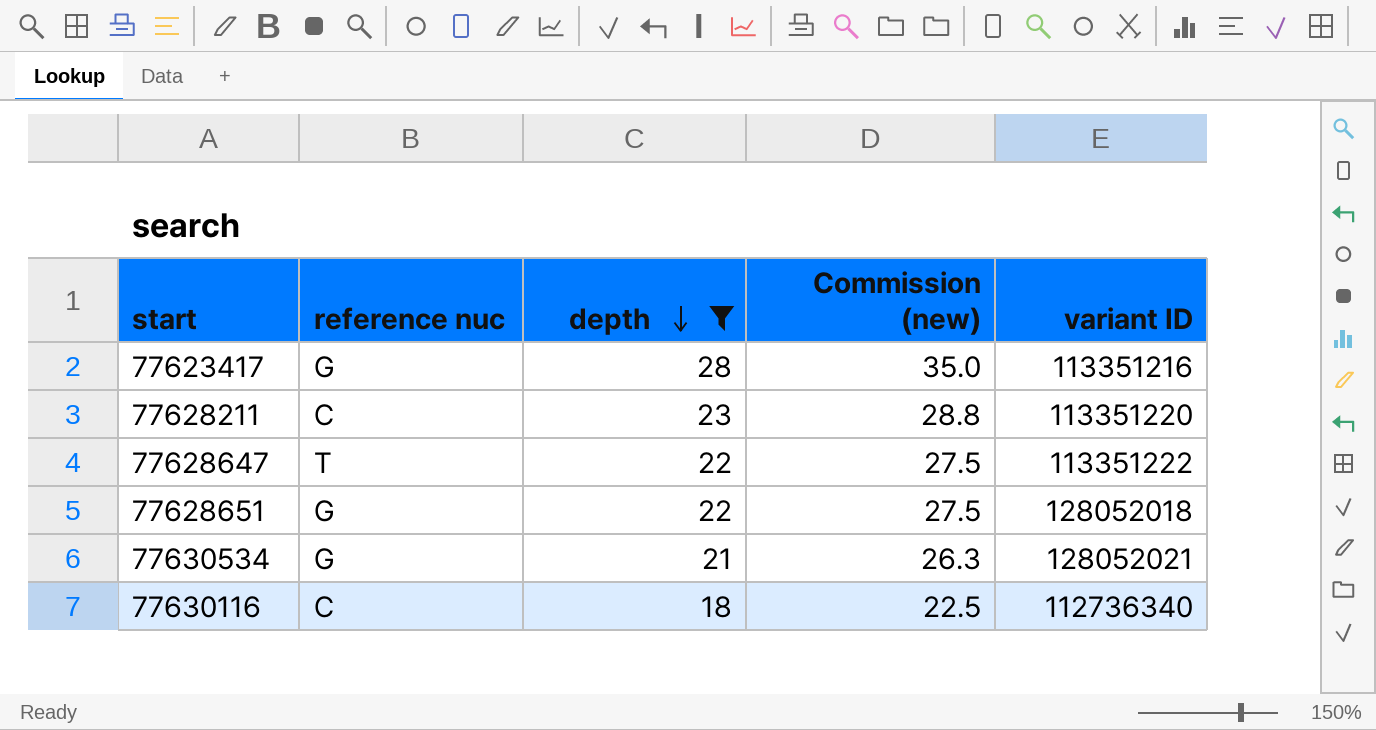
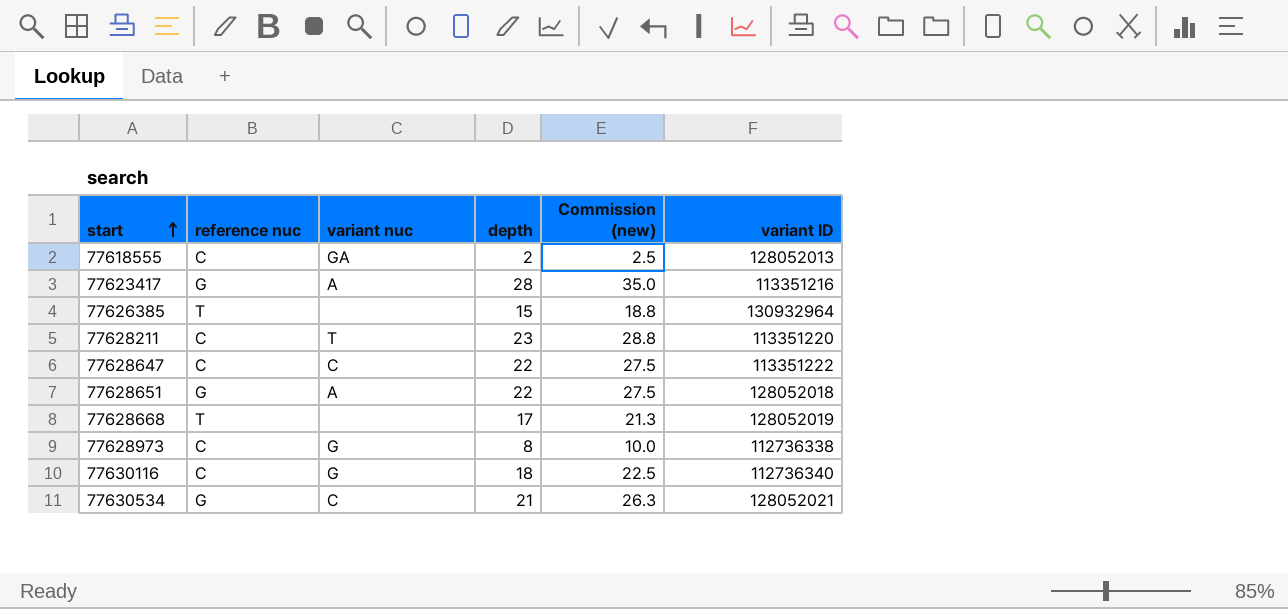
filter: depth >= 18 -> none
row order: depth descending -> start ascending
column variant nuc | position: none -> 3
77628647 | reference nuc: T -> C

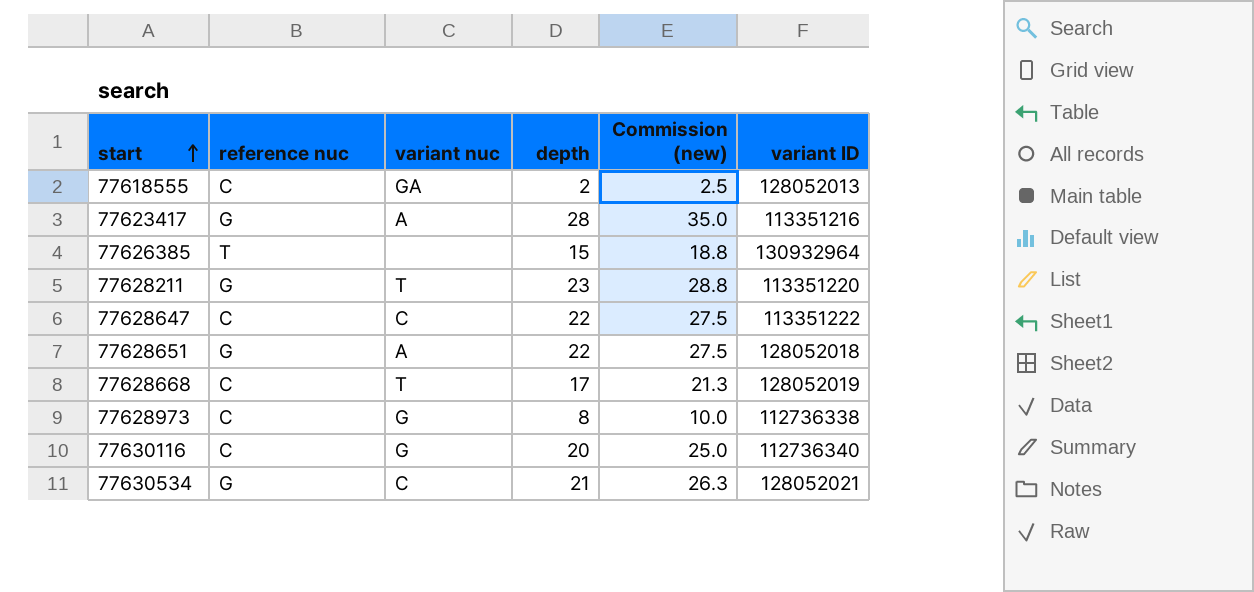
77628211 | reference nuc: C -> G
77628668 | reference nuc: T -> C
77628668 | variant nuc: none -> T
77630116 | depth: 18 -> 20
77630116 | Commission (new): 22.5 -> 25.0

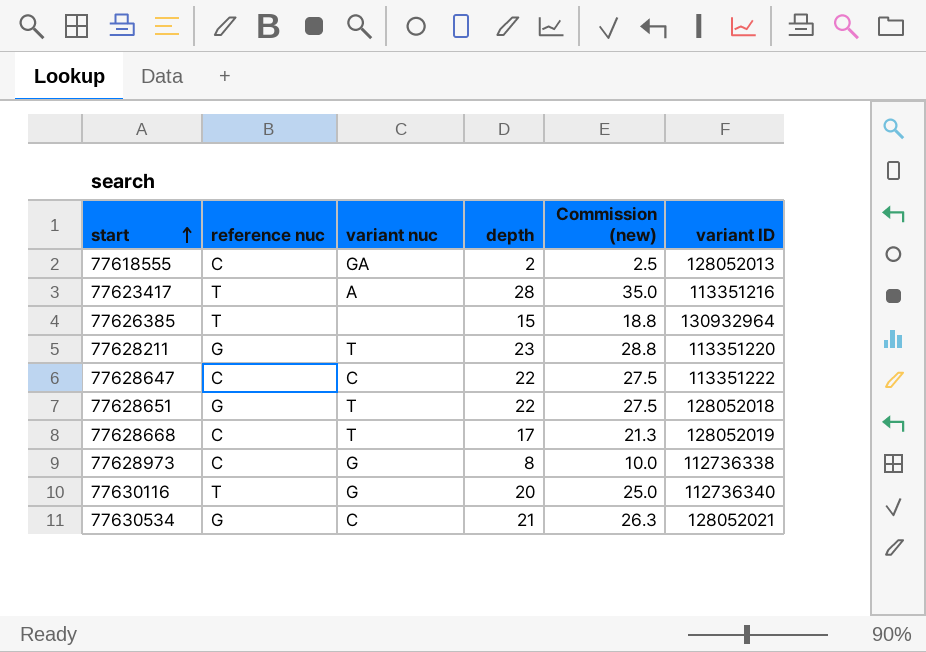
77623417 | reference nuc: G -> T
77628651 | variant nuc: A -> T
77630116 | reference nuc: C -> T

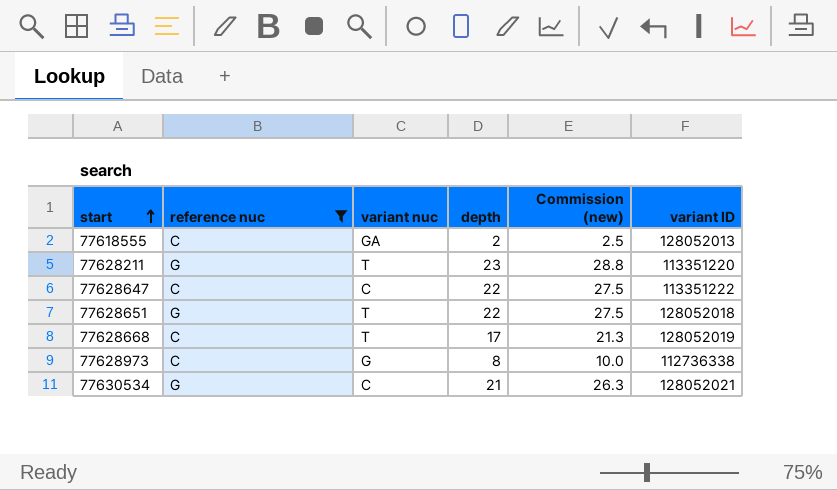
filter: none -> reference nuc != T

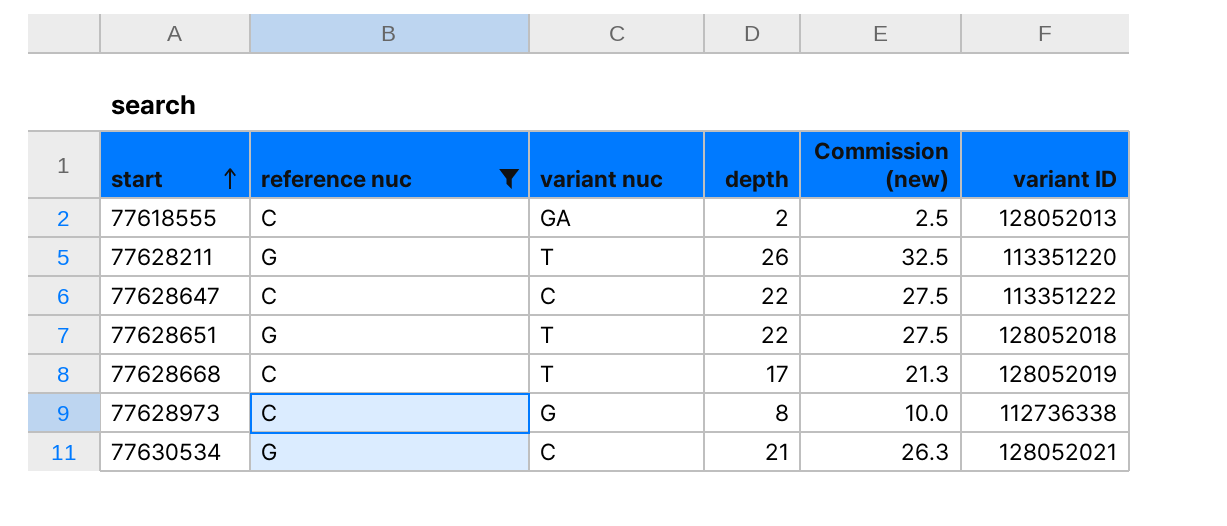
77628211 | depth: 23 -> 26
77628211 | Commission (new): 28.8 -> 32.5

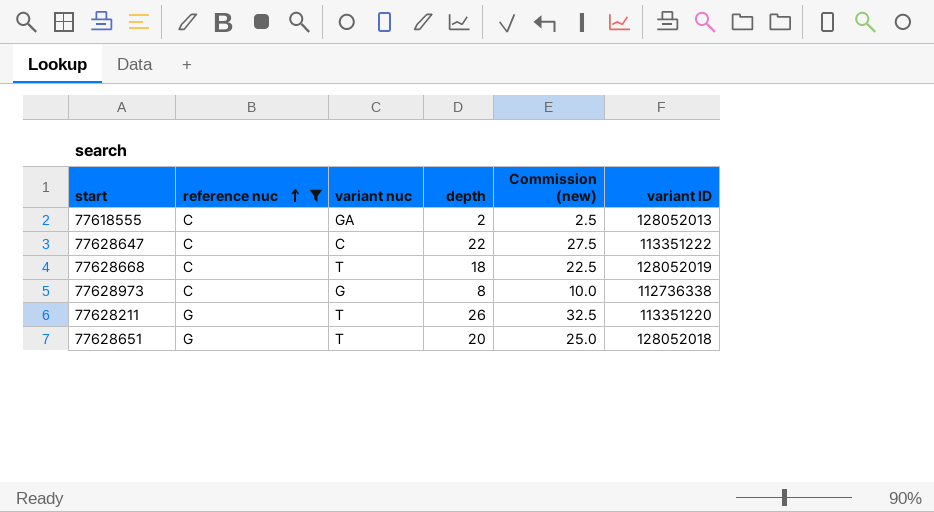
row order: start ascending -> reference nuc ascending
row 77630534: G | C | 21 | 26.3 | 128052021 -> none
77628668 | depth: 17 -> 18
77628668 | Commission (new): 21.3 -> 22.5
77628651 | depth: 22 -> 20
77628651 | Commission (new): 27.5 -> 25.0

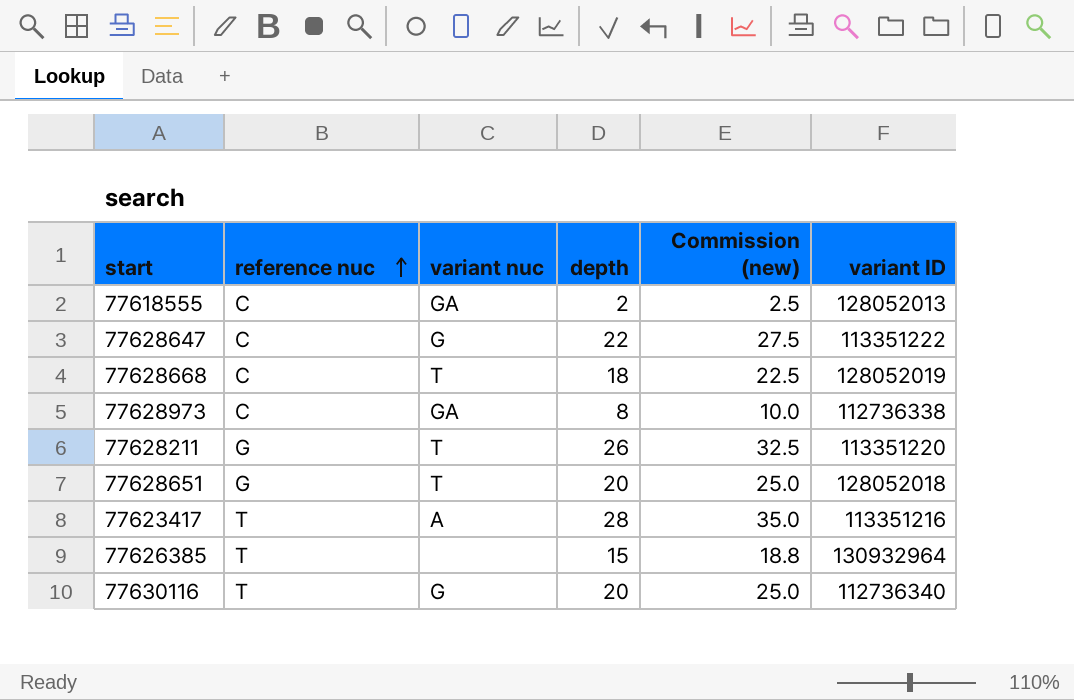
filter: reference nuc != T -> none
77628647 | variant nuc: C -> G
77628973 | variant nuc: G -> GA

